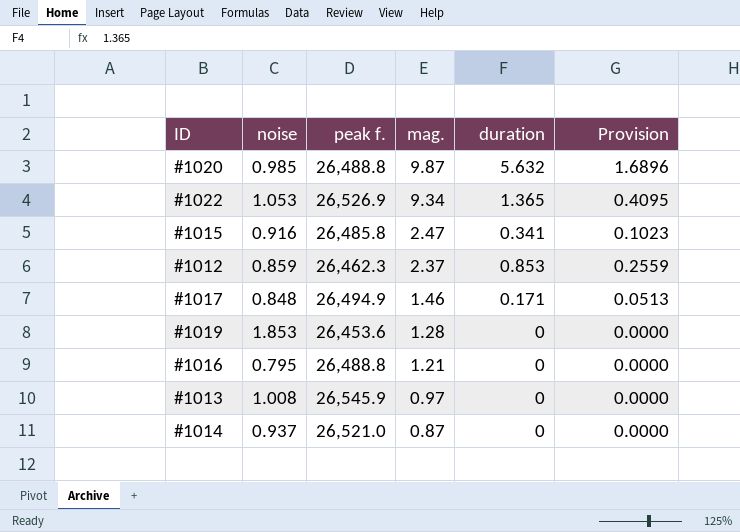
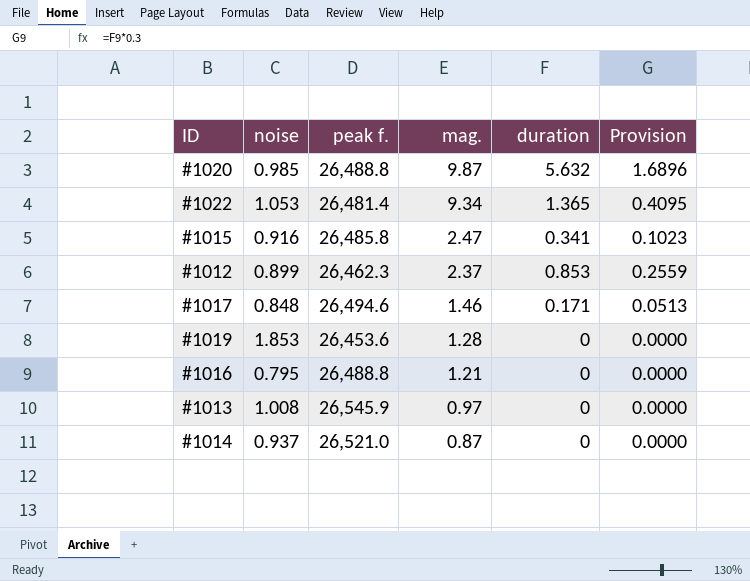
#1022 | peak f.: 26,526.9 -> 26,481.4
#1012 | noise: 0.859 -> 0.899
#1017 | peak f.: 26,494.9 -> 26,494.6

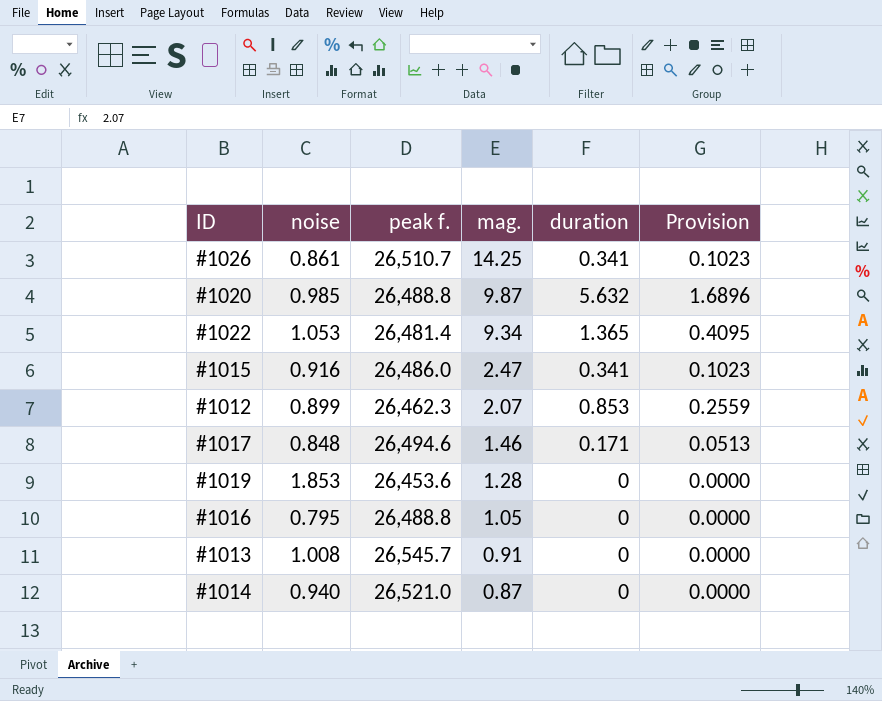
row #1026: none -> 0.861 | 26,510.7 | 14.25 | 0.341 | 0.1023
#1015 | peak f.: 26,485.8 -> 26,486.0
#1012 | mag.: 2.37 -> 2.07
#1016 | mag.: 1.21 -> 1.05
#1013 | peak f.: 26,545.9 -> 26,545.7
#1013 | mag.: 0.97 -> 0.91
#1014 | noise: 0.937 -> 0.940

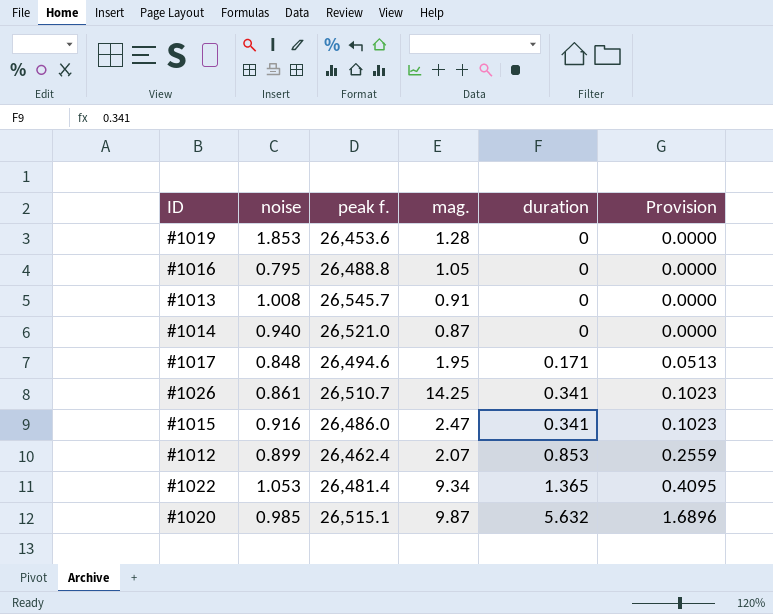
row order: mag. descending -> duration ascending
#1017 | mag.: 1.46 -> 1.95
#1012 | peak f.: 26,462.3 -> 26,462.4
#1020 | peak f.: 26,488.8 -> 26,515.1

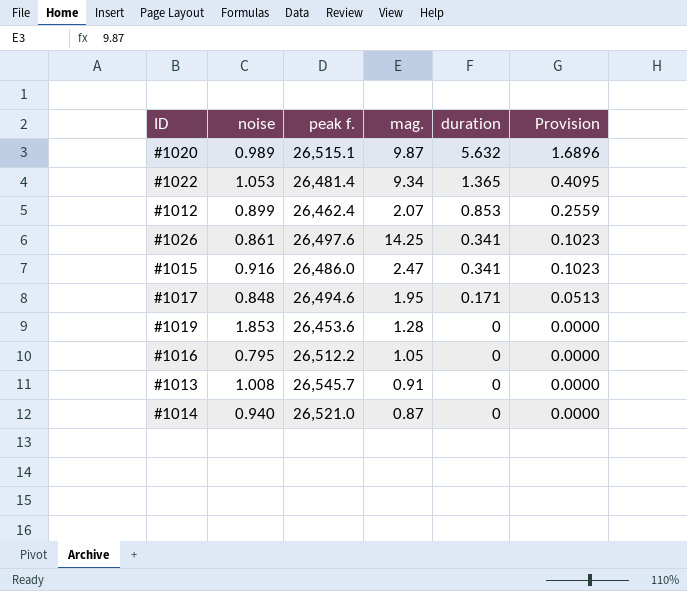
row order: duration ascending -> duration descending
#1020 | noise: 0.985 -> 0.989
#1026 | peak f.: 26,510.7 -> 26,497.6
#1016 | peak f.: 26,488.8 -> 26,512.2

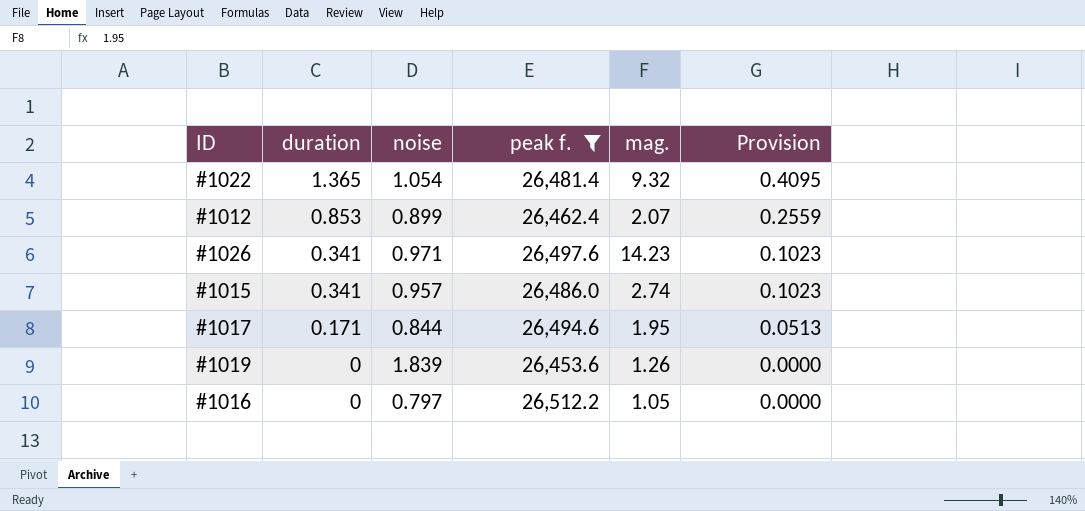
filter: none -> peak f. <= 26,512.2
column duration | position: 5 -> 2
#1022 | noise: 1.053 -> 1.054
#1022 | mag.: 9.34 -> 9.32
#1026 | noise: 0.861 -> 0.971
#1026 | mag.: 14.25 -> 14.23
#1015 | noise: 0.916 -> 0.957
#1015 | mag.: 2.47 -> 2.74
#1017 | noise: 0.848 -> 0.844
#1019 | noise: 1.853 -> 1.839
#1019 | mag.: 1.28 -> 1.26
#1016 | noise: 0.795 -> 0.797

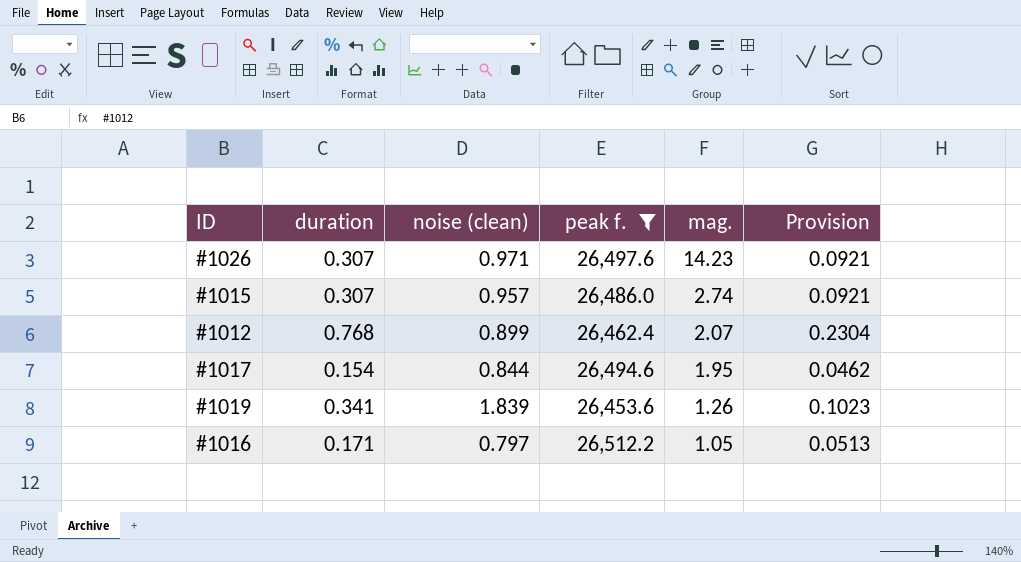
row order: duration descending -> mag. descending
column name: noise -> noise (clean)
row #1022: 1.365 | 1.054 | 26,481.4 | 9.32 | 0.4095 -> none
#1026 | duration: 0.341 -> 0.307
#1026 | Provision: 0.1023 -> 0.0921
#1015 | duration: 0.341 -> 0.307
#1015 | Provision: 0.1023 -> 0.0921
#1012 | duration: 0.853 -> 0.768
#1012 | Provision: 0.2559 -> 0.2304
#1017 | duration: 0.171 -> 0.154
#1017 | Provision: 0.0513 -> 0.0462
#1019 | duration: 0 -> 0.341
#1019 | Provision: 0.0000 -> 0.1023
#1016 | duration: 0 -> 0.171
#1016 | Provision: 0.0000 -> 0.0513

